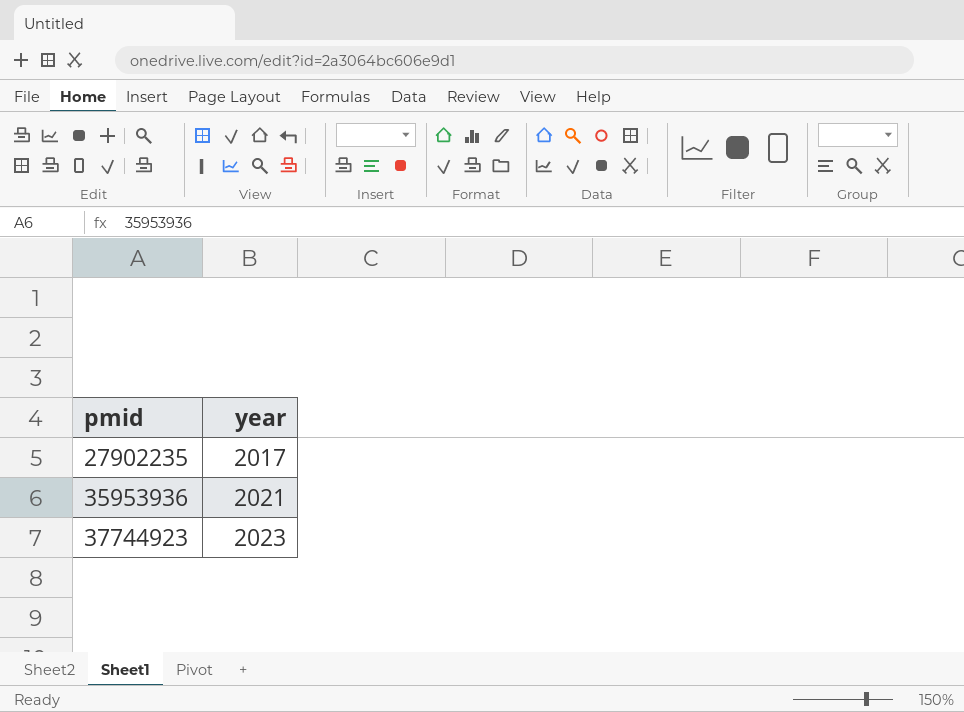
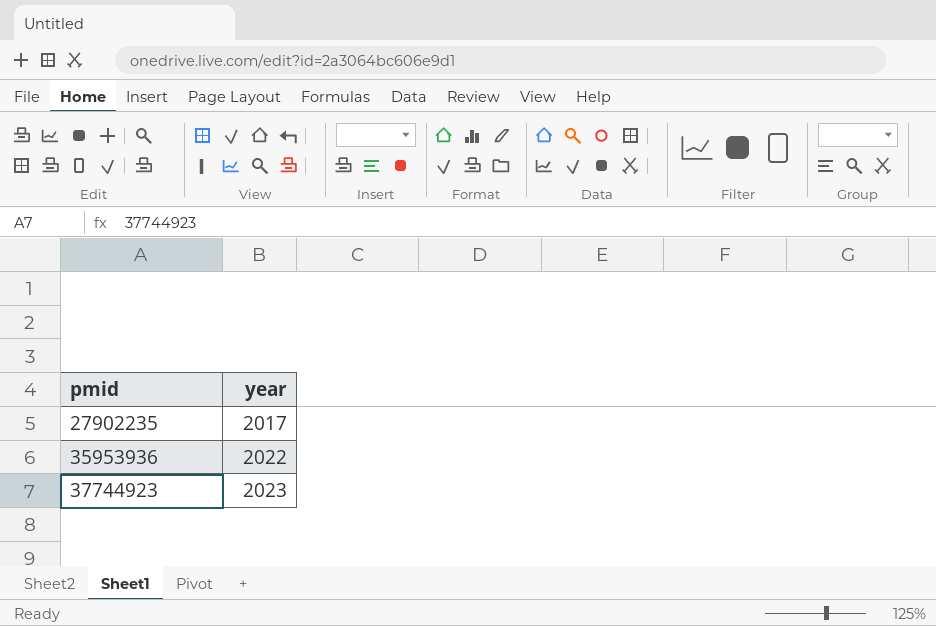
35953936 | year: 2021 -> 2022

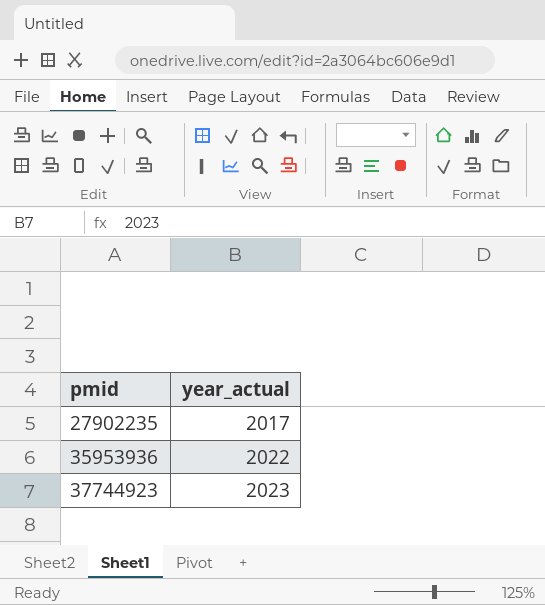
column name: year -> year_actual

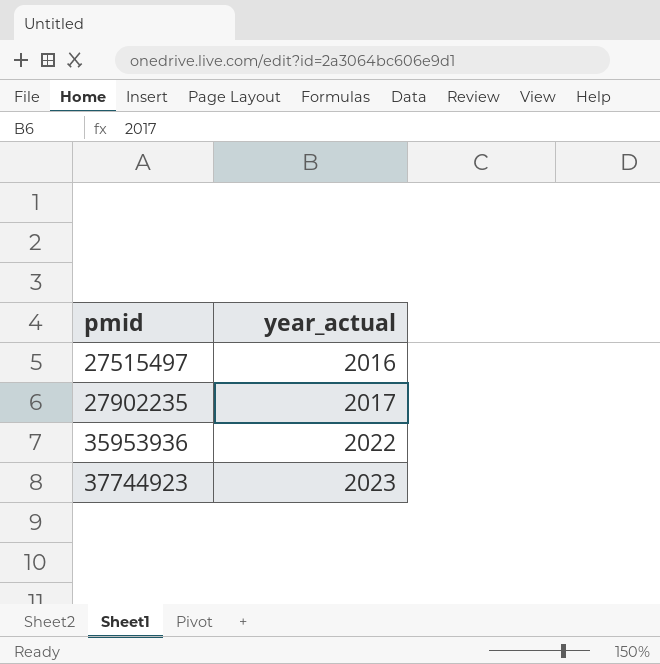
row 27515497: none -> 2016

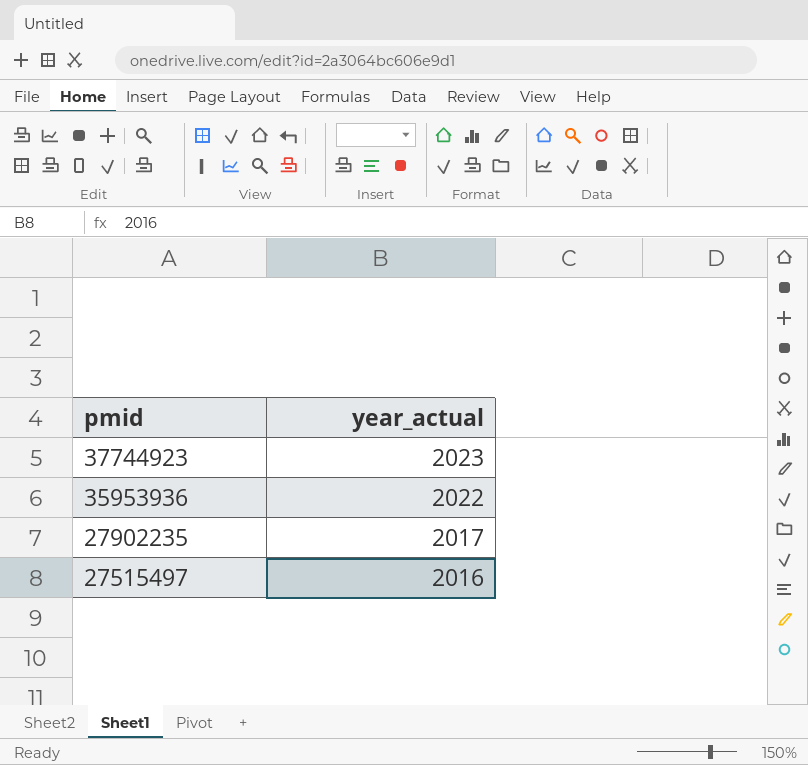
row order: pmid ascending -> pmid descending

